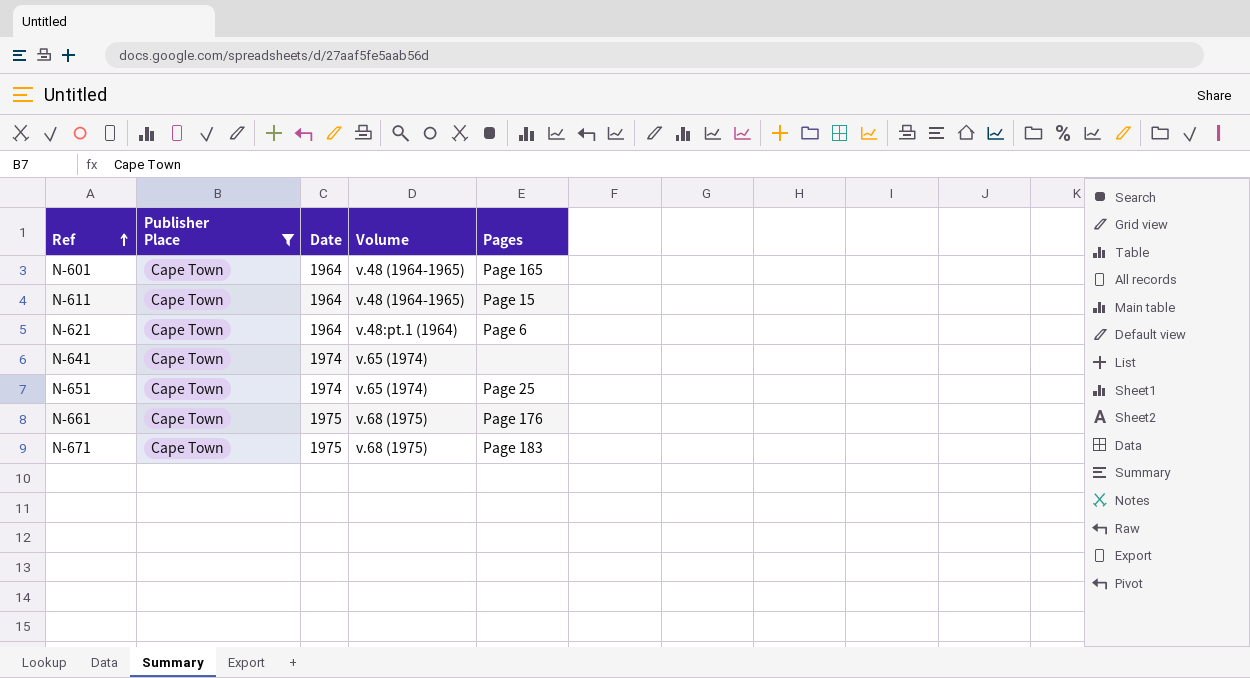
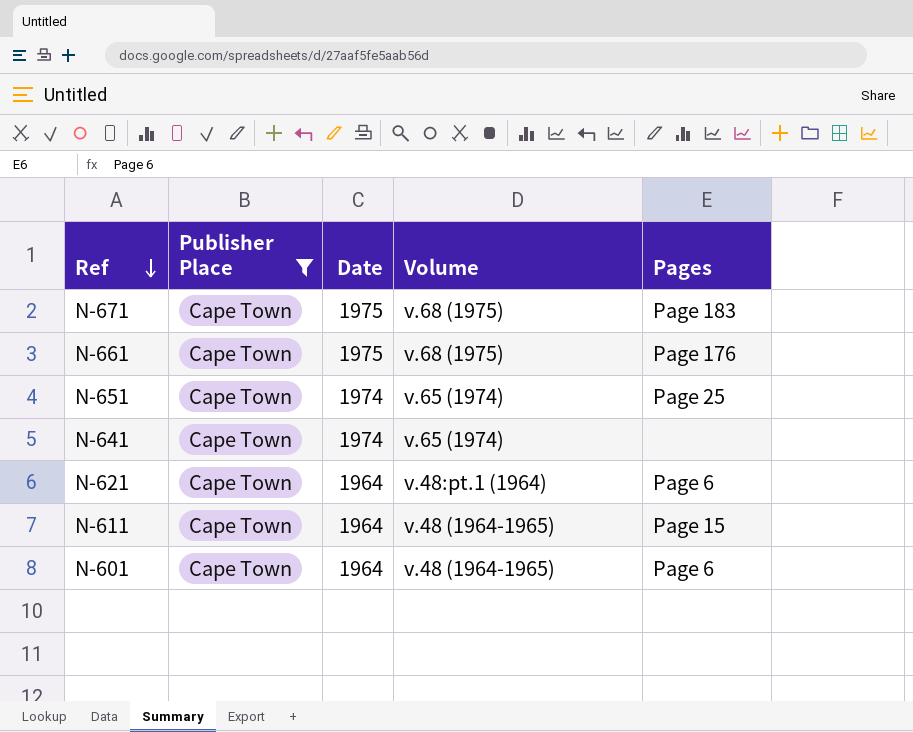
row order: Ref ascending -> Ref descending
N-601 | Pages: Page 165 -> Page 6

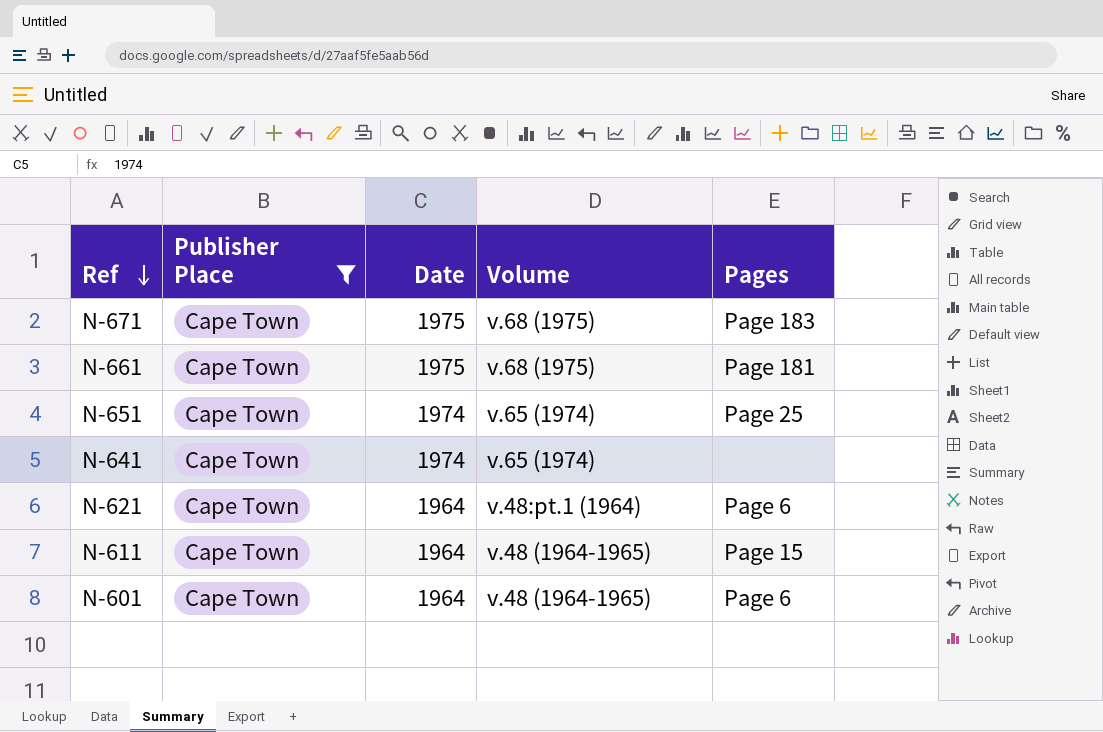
N-661 | Pages: Page 176 -> Page 181

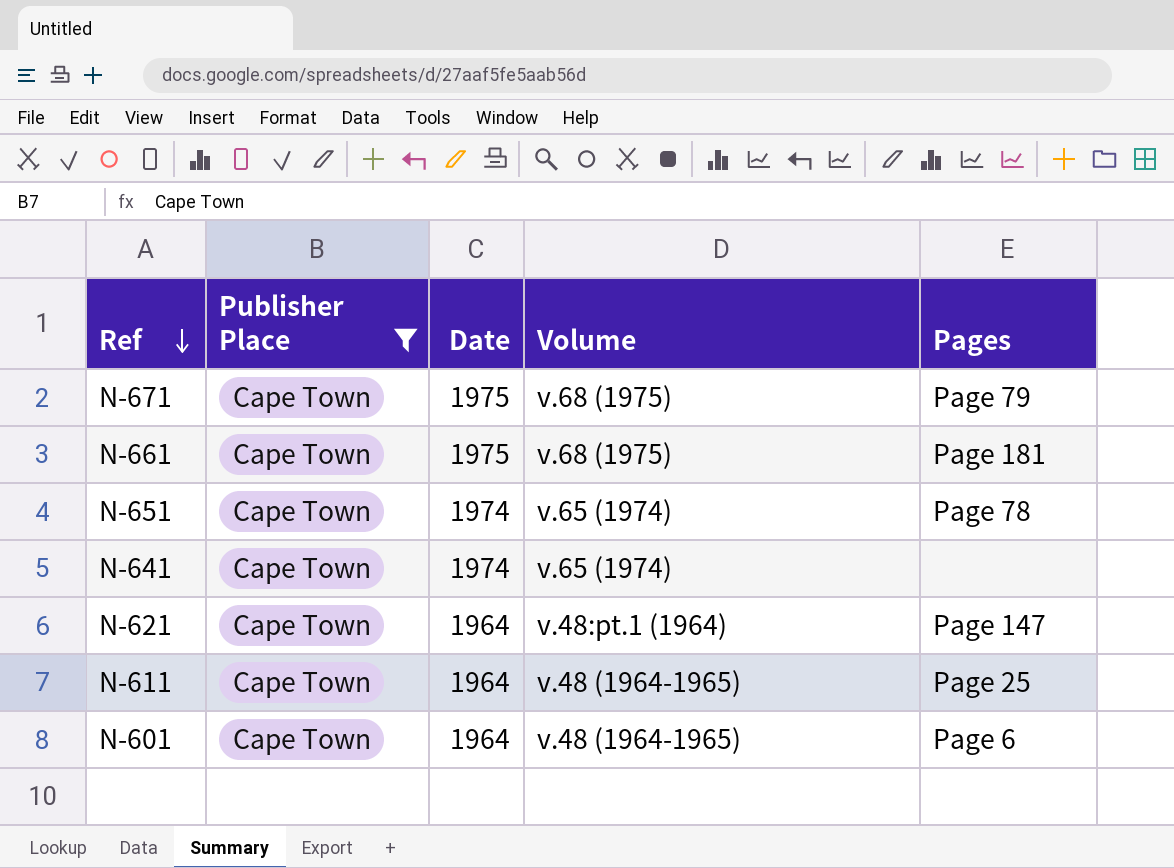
N-671 | Pages: Page 183 -> Page 79
N-651 | Pages: Page 25 -> Page 78
N-621 | Pages: Page 6 -> Page 147
N-611 | Pages: Page 15 -> Page 25

